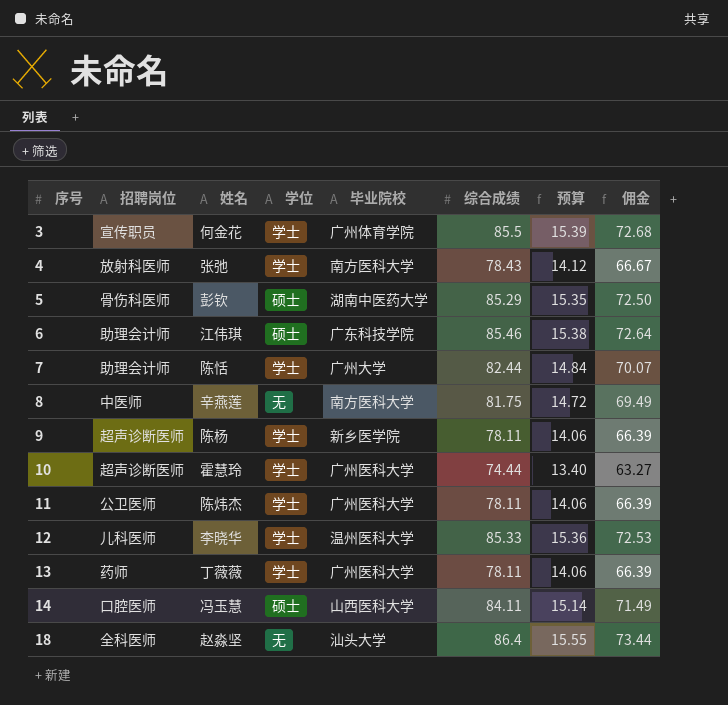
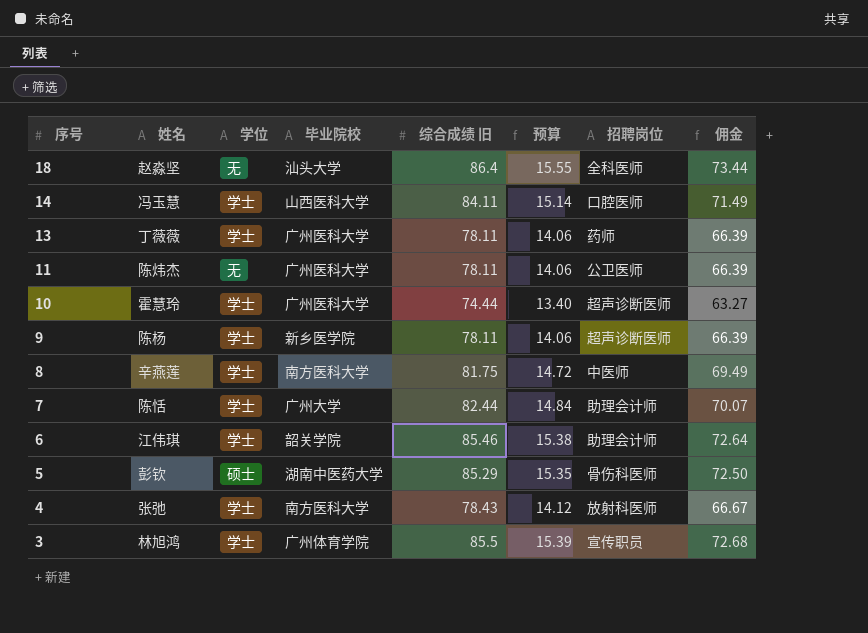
row order: 序号 ascending -> 序号 descending
column name: 综合成绩 -> 综合成绩 旧
column 招聘岗位 | position: 2 -> 7
row 12: 儿科医师 | 李晓华 | 学士 | 温州医科大学 | 85.33 | 15.36 | 72.53 -> none
14 | 学位: 硕士 -> 学士
11 | 学位: 学士 -> 无
8 | 学位: 无 -> 学士
6 | 学位: 硕士 -> 学士
6 | 毕业院校: 广东科技学院 -> 韶关学院
3 | 姓名: 何金花 -> 林旭鸿

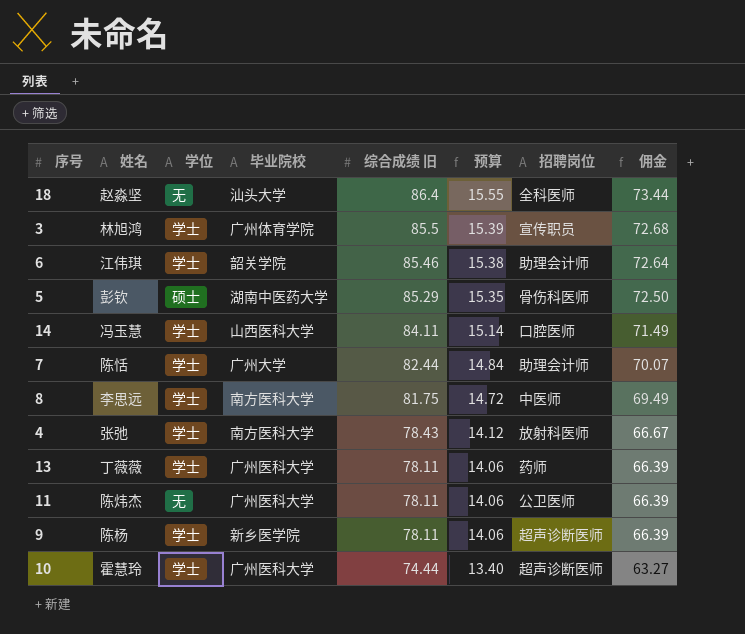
row order: 序号 descending -> 综合成绩 旧 descending
8 | 姓名: 辛燕莲 -> 李思远

